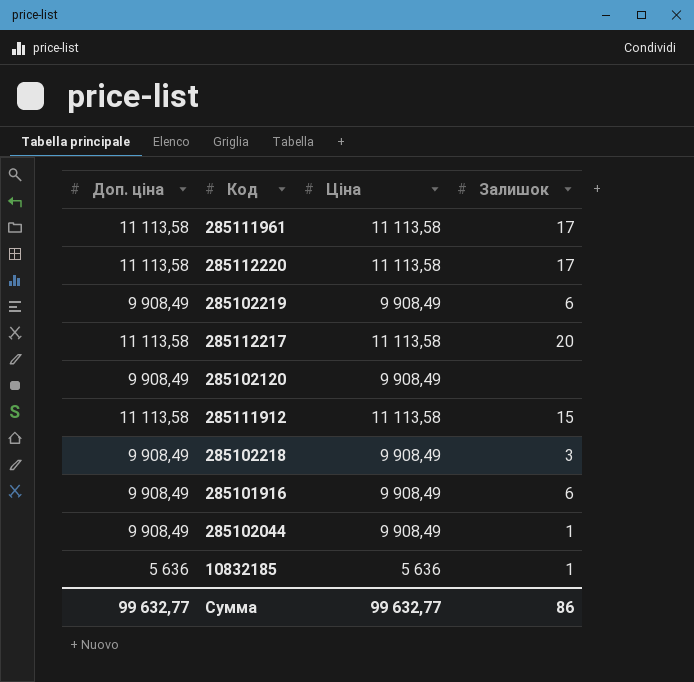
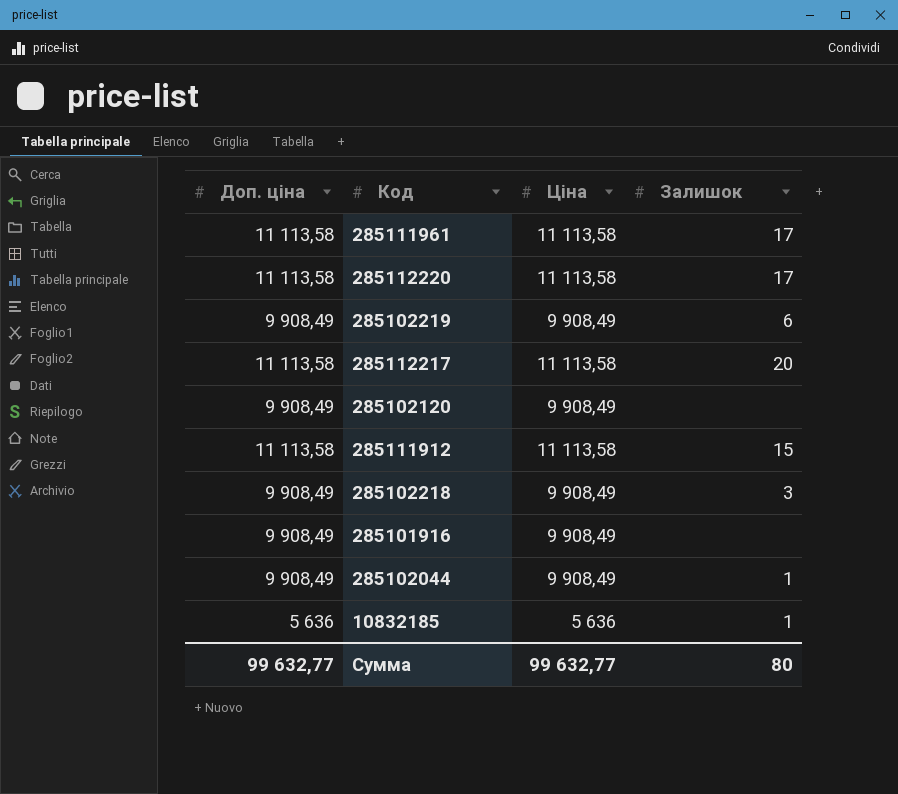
285101916 | Залишок: 6 -> none
Сумма | Залишок: 86 -> 80

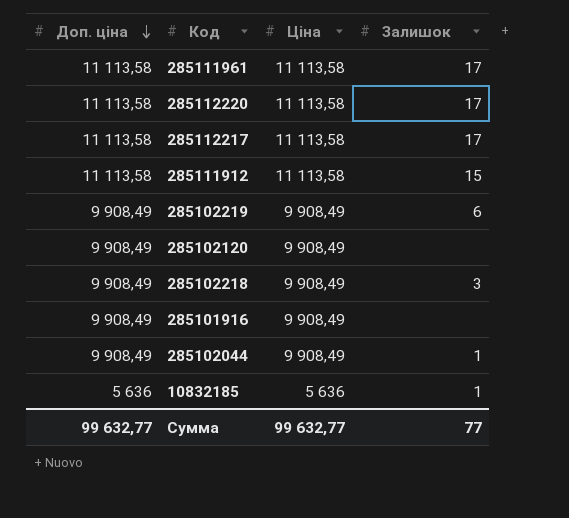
row order: none -> Доп. ціна descending
285112217 | Залишок: 20 -> 17
Сумма | Залишок: 80 -> 77

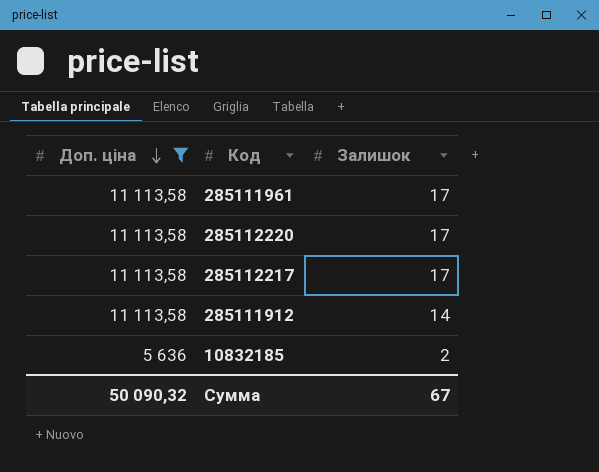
filter: none -> Доп. ціна != 9 908,49
column Ціна | position: 3 -> none
285111912 | Залишок: 15 -> 14
10832185 | Залишок: 1 -> 2
Сумма | Доп. ціна: 99 632,77 -> 50 090,32
Сумма | Залишок: 77 -> 67

